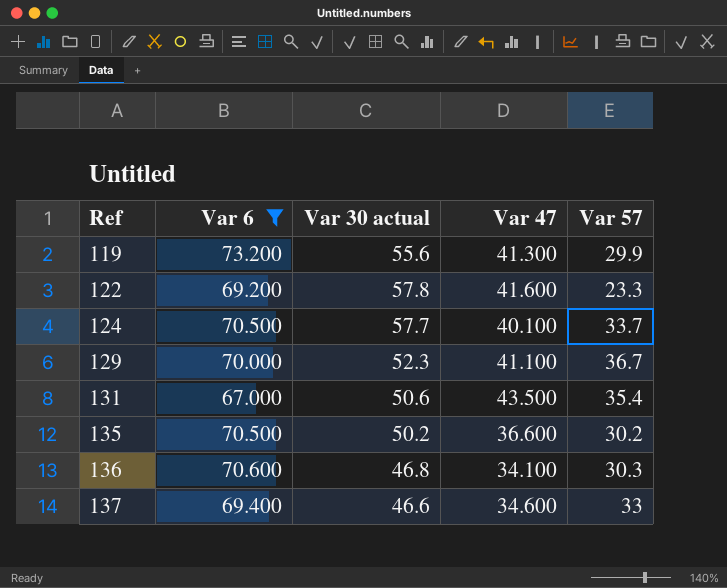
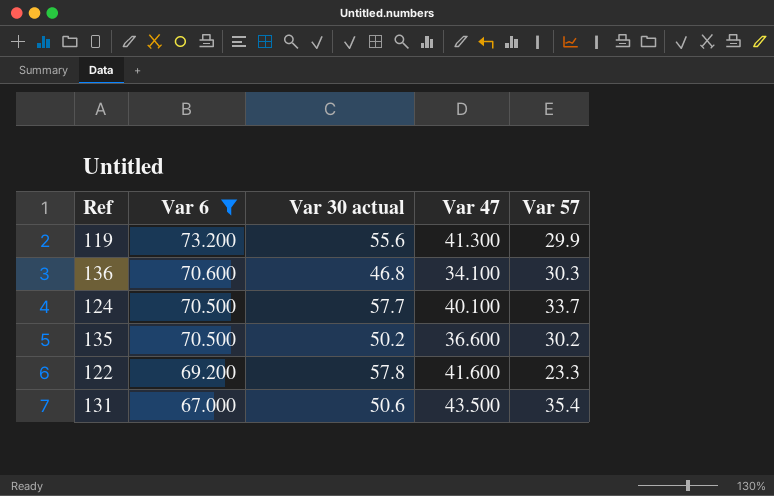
row order: Ref ascending -> Var 6 descending
row 129: 70.000 | 52.3 | 41.100 | 36.7 -> none
row 137: 69.400 | 46.6 | 34.600 | 33 -> none

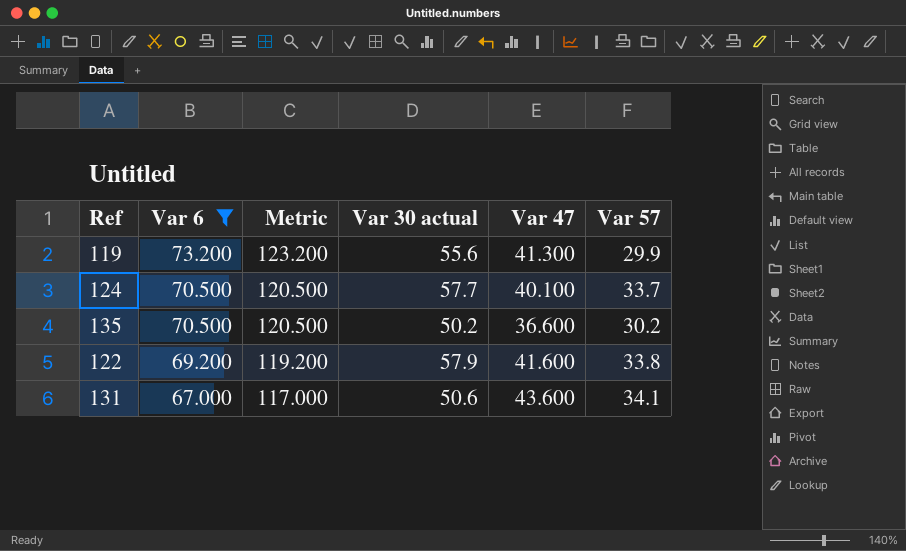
column Metric | formula: none -> [Var 6] + 50
row 136: 70.600 | 46.8 | 34.100 | 30.3 -> none
122 | Var 30 actual: 57.8 -> 57.9
122 | Var 57: 23.3 -> 33.8
131 | Var 47: 43.500 -> 43.600
131 | Var 57: 35.4 -> 34.1

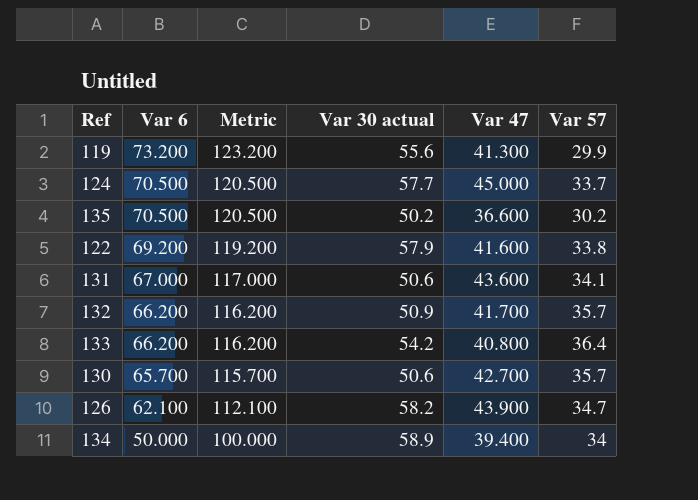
filter: Var 6 >= 67.000 -> none
124 | Var 47: 40.100 -> 45.000

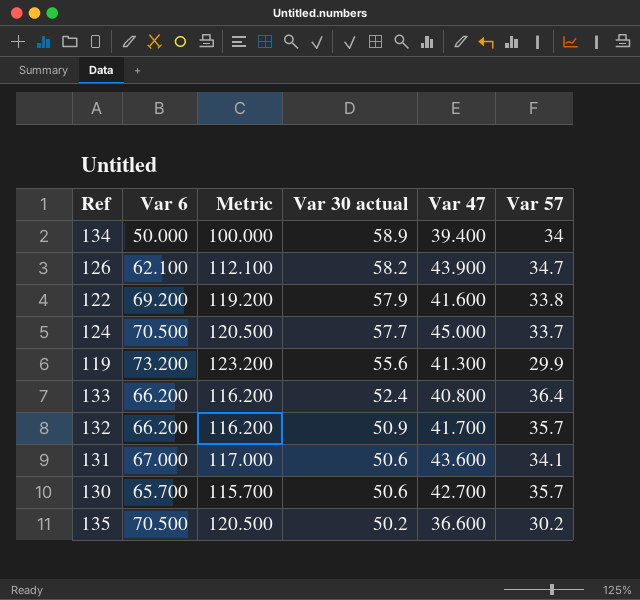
row order: Var 6 descending -> Var 30 actual descending
133 | Var 30 actual: 54.2 -> 52.4

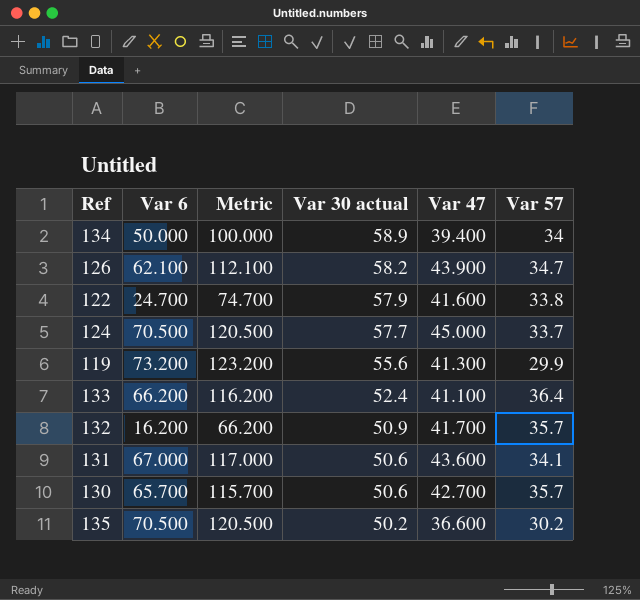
122 | Var 6: 69.200 -> 24.700
122 | Metric: 119.200 -> 74.700
133 | Var 47: 40.800 -> 41.100
132 | Var 6: 66.200 -> 16.200
132 | Metric: 116.200 -> 66.200

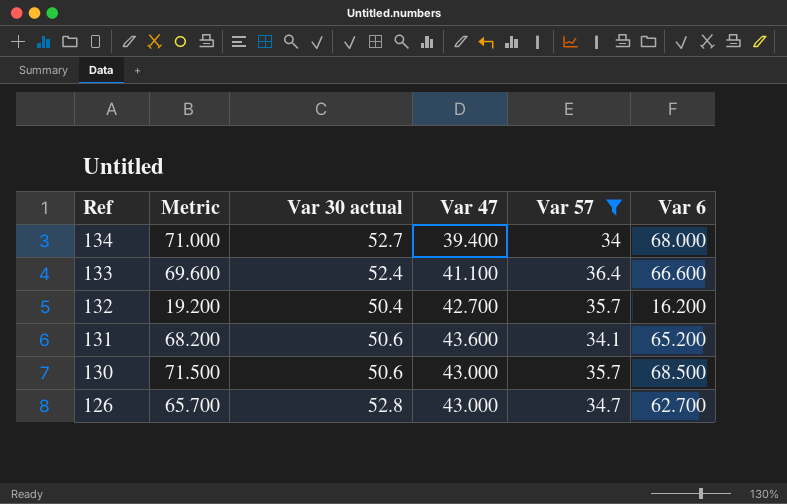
filter: none -> Var 57 >= 34
row order: Var 30 actual descending -> Ref descending
column Metric | formula: [Var 6] + 50 -> [Var 6] + 3
column Var 6 | position: 2 -> 6
134 | Var 30 actual: 58.9 -> 52.7
134 | Var 6: 50.000 -> 68.000
133 | Var 6: 66.200 -> 66.600
132 | Var 30 actual: 50.9 -> 50.4
132 | Var 47: 41.700 -> 42.700
131 | Var 6: 67.000 -> 65.200
130 | Var 47: 42.700 -> 43.000
130 | Var 6: 65.700 -> 68.500
126 | Var 30 actual: 58.2 -> 52.8
126 | Var 47: 43.900 -> 43.000
126 | Var 6: 62.100 -> 62.700

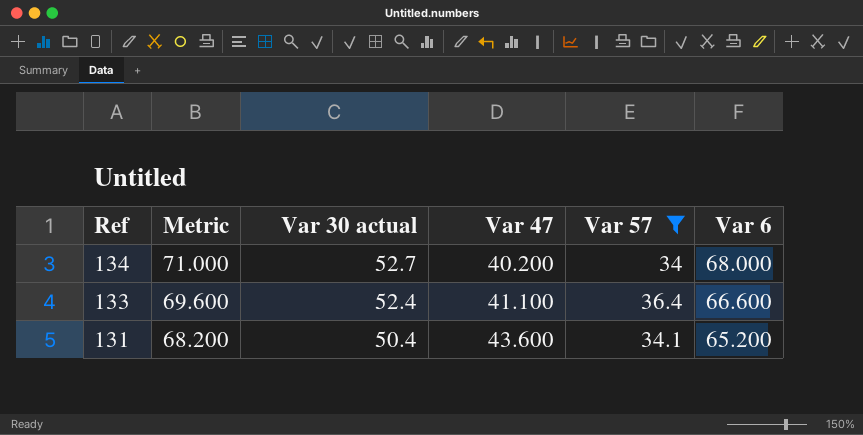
row 132: 19.200 | 50.4 | 42.700 | 35.7 | 16.200 -> none
row 130: 71.500 | 50.6 | 43.000 | 35.7 | 68.500 -> none
row 126: 65.700 | 52.8 | 43.000 | 34.7 | 62.700 -> none
134 | Var 47: 39.400 -> 40.200
131 | Var 30 actual: 50.6 -> 50.4

